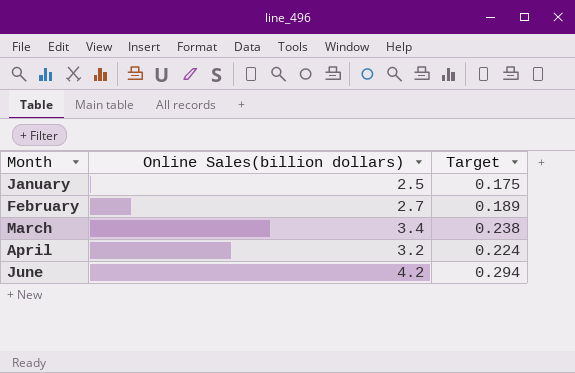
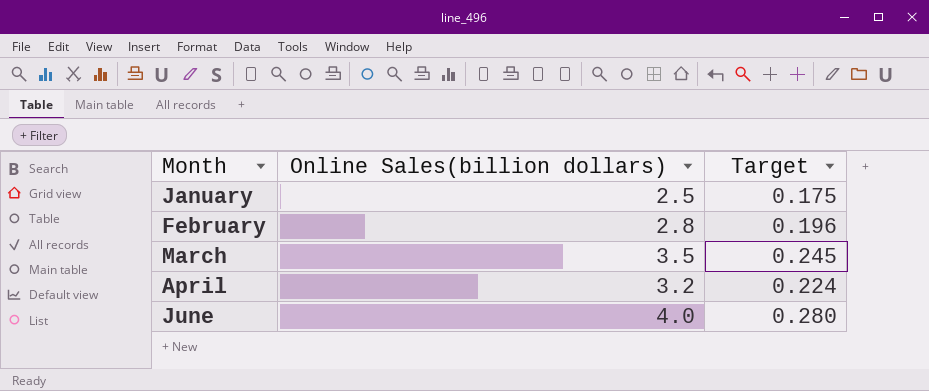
February | Online Sales(billion dollars): 2.7 -> 2.8
February | Target: 0.189 -> 0.196
March | Online Sales(billion dollars): 3.4 -> 3.5
March | Target: 0.238 -> 0.245
June | Online Sales(billion dollars): 4.2 -> 4.0
June | Target: 0.294 -> 0.280

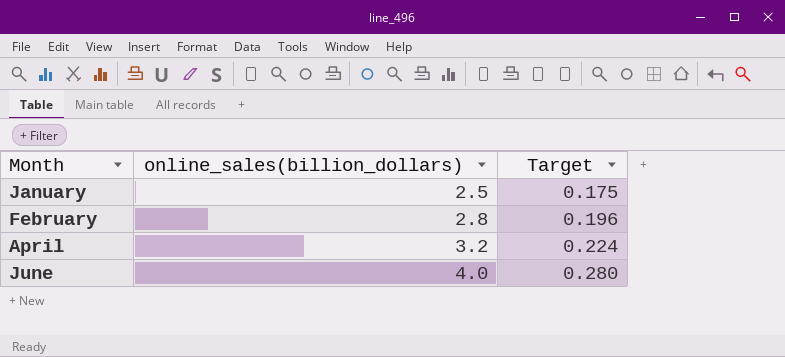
column name: Online Sales(billion dollars) -> online_sales(billion_dollars)
row March: 3.5 | 0.245 -> none

